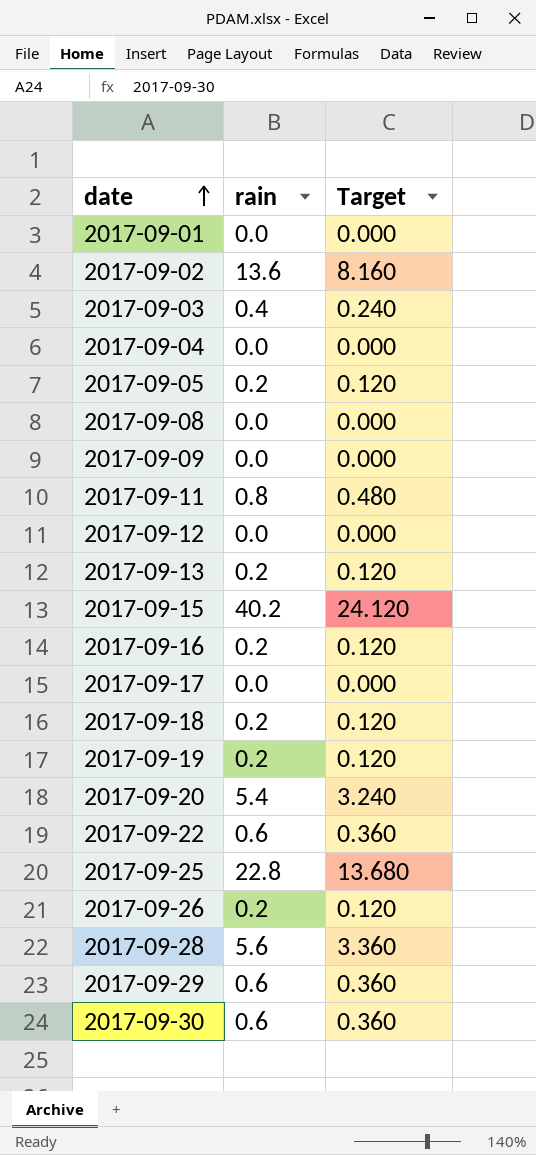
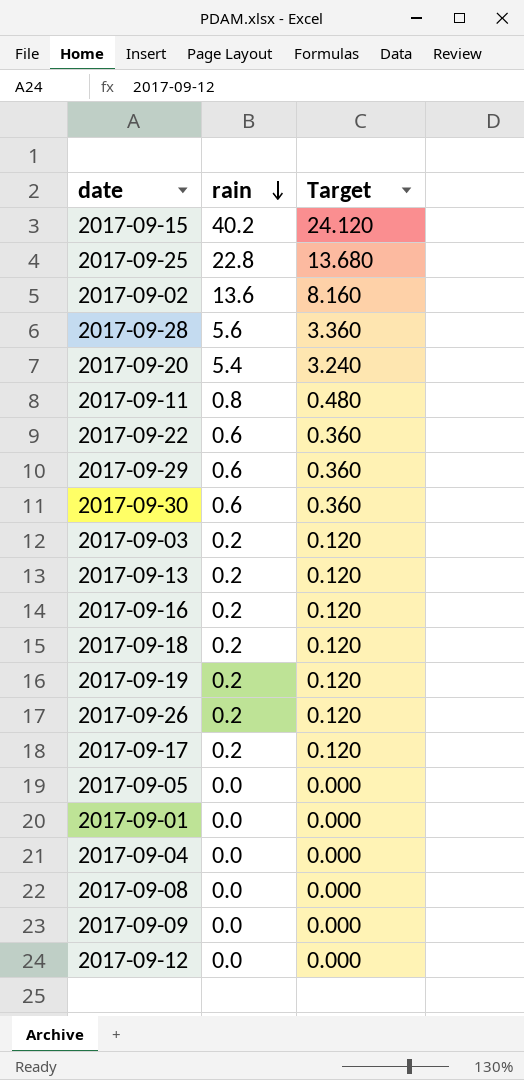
row order: date ascending -> rain descending
2017-09-03 | rain: 0.4 -> 0.2
2017-09-03 | Target: 0.240 -> 0.120
2017-09-17 | rain: 0.0 -> 0.2
2017-09-17 | Target: 0.000 -> 0.120
2017-09-05 | rain: 0.2 -> 0.0
2017-09-05 | Target: 0.120 -> 0.000

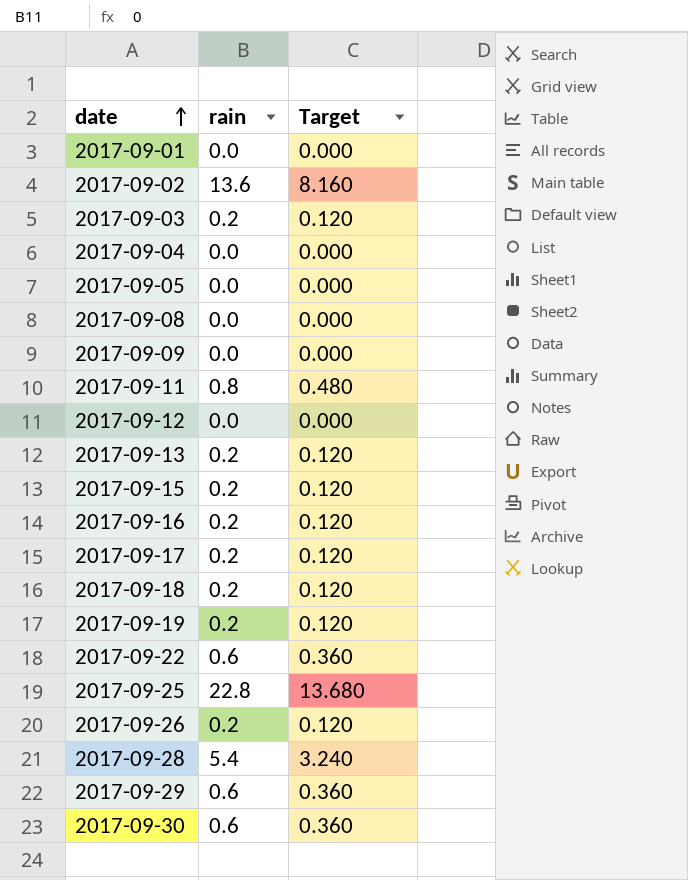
row order: rain descending -> date ascending
row 2017-09-20: 5.4 | 3.240 -> none
2017-09-15 | rain: 40.2 -> 0.2
2017-09-15 | Target: 24.120 -> 0.120
2017-09-28 | rain: 5.6 -> 5.4
2017-09-28 | Target: 3.360 -> 3.240

